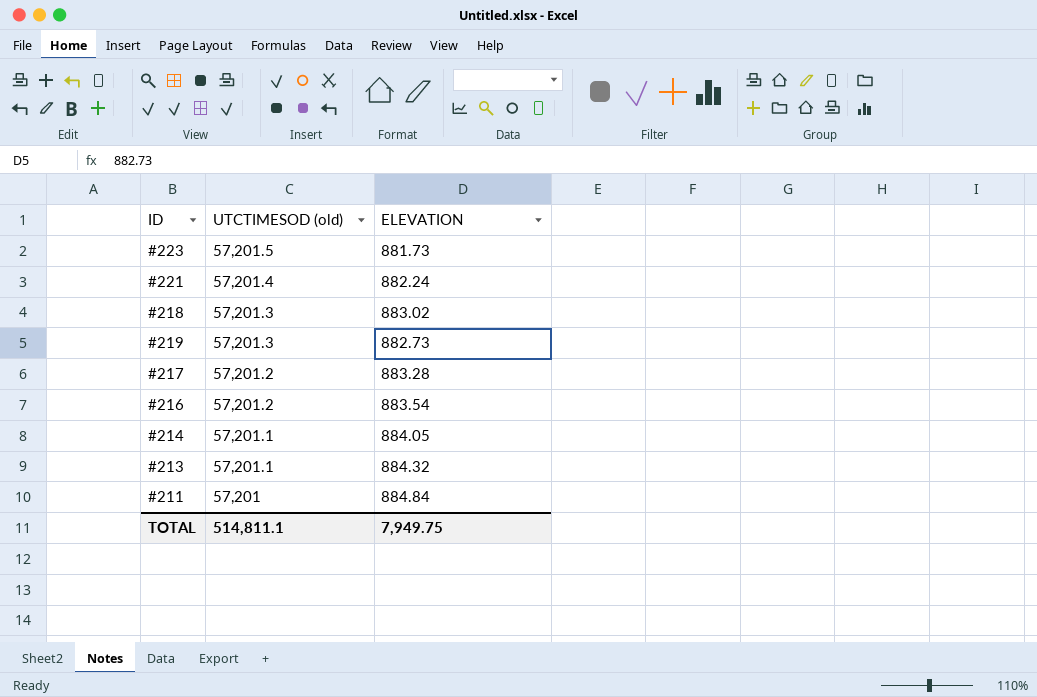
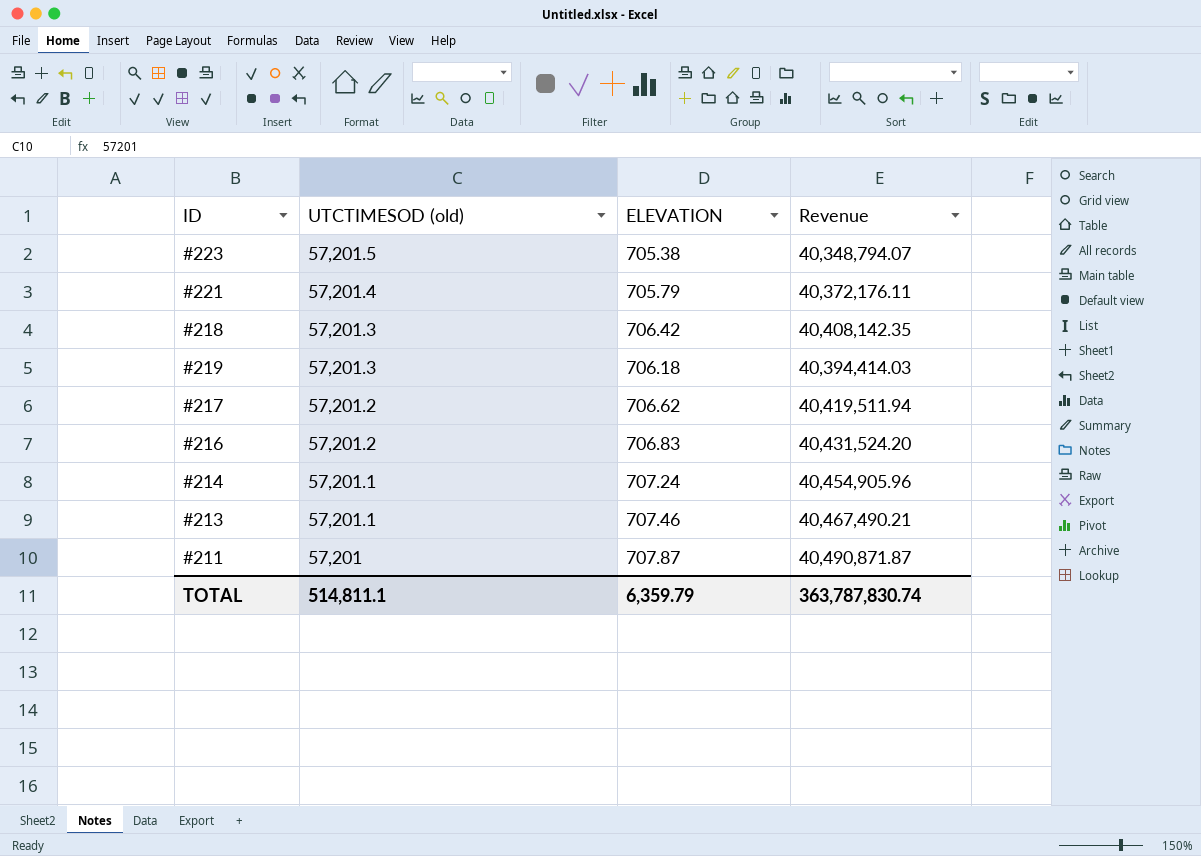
column Revenue | formula: none -> [UTCTIMESOD (old)] * [ELEVATION]
#223 | ELEVATION: 881.73 -> 705.38
#221 | ELEVATION: 882.24 -> 705.79
#218 | ELEVATION: 883.02 -> 706.42
#219 | ELEVATION: 882.73 -> 706.18
#217 | ELEVATION: 883.28 -> 706.62
#216 | ELEVATION: 883.54 -> 706.83
#214 | ELEVATION: 884.05 -> 707.24
#213 | ELEVATION: 884.32 -> 707.46
#211 | ELEVATION: 884.84 -> 707.87
TOTAL | ELEVATION: 7,949.75 -> 6,359.79

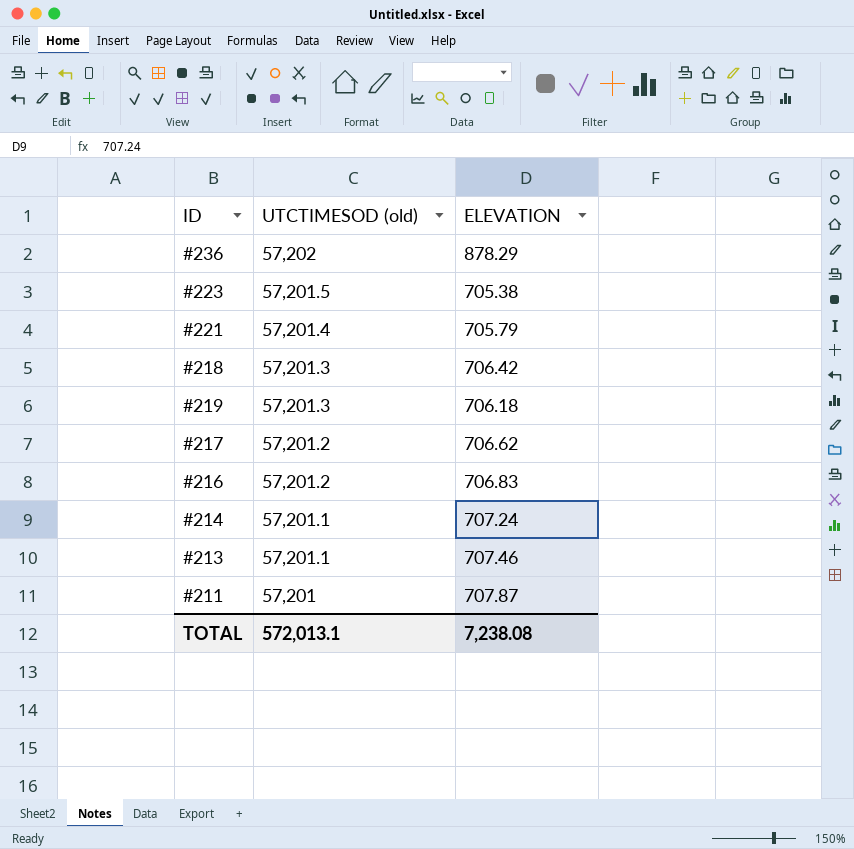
column Revenue | formula: [UTCTIMESOD (old)] * [ELEVATION] -> none
row #236: none -> 57,202 | 878.29
TOTAL | UTCTIMESOD (old): 514,811.1 -> 572,013.1
TOTAL | ELEVATION: 6,359.79 -> 7,238.08

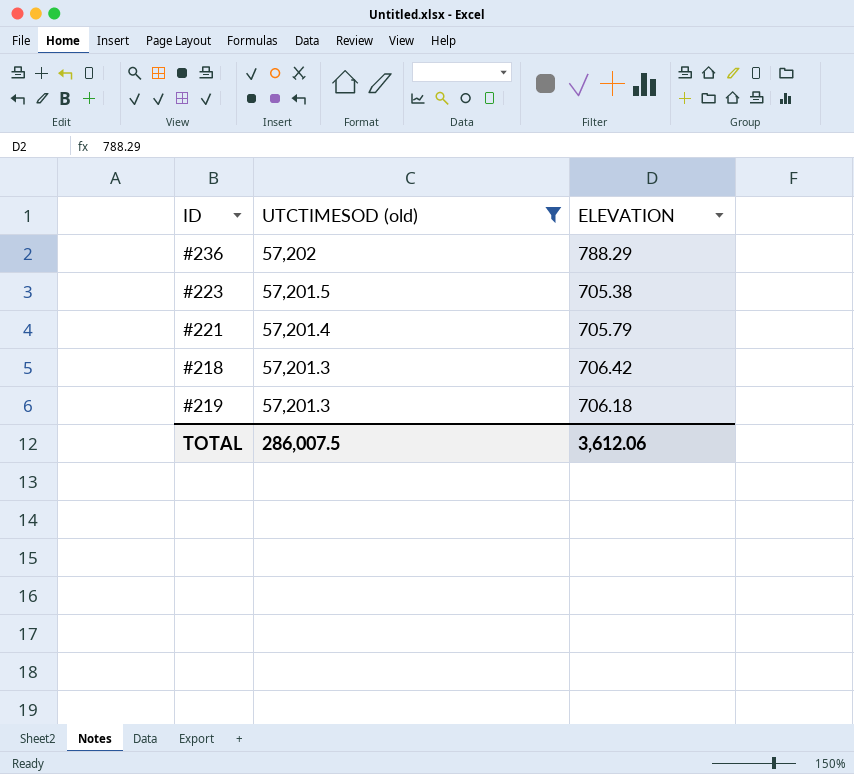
filter: none -> UTCTIMESOD (old) >= 57,201.3
#236 | ELEVATION: 878.29 -> 788.29
TOTAL | UTCTIMESOD (old): 572,013.1 -> 286,007.5
TOTAL | ELEVATION: 7,238.08 -> 3,612.06

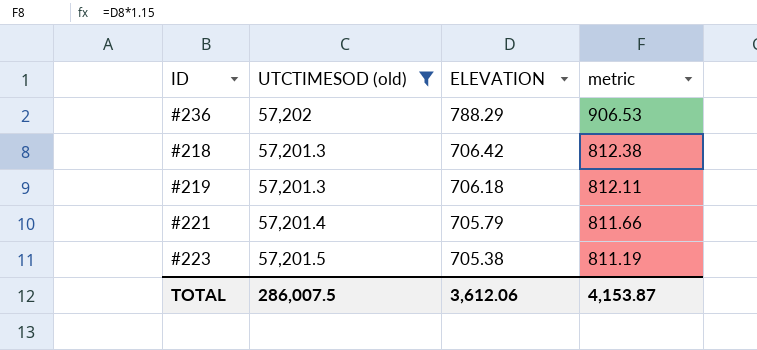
row order: UTCTIMESOD (old) descending -> ELEVATION descending
column metric | formula: none -> [ELEVATION] * 1.15

